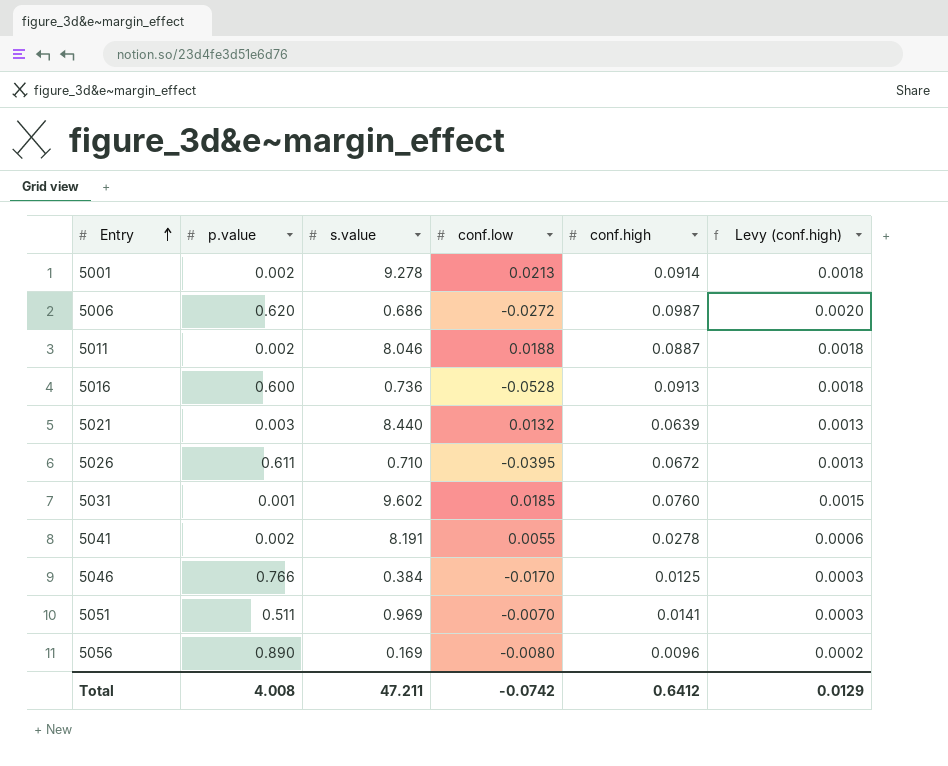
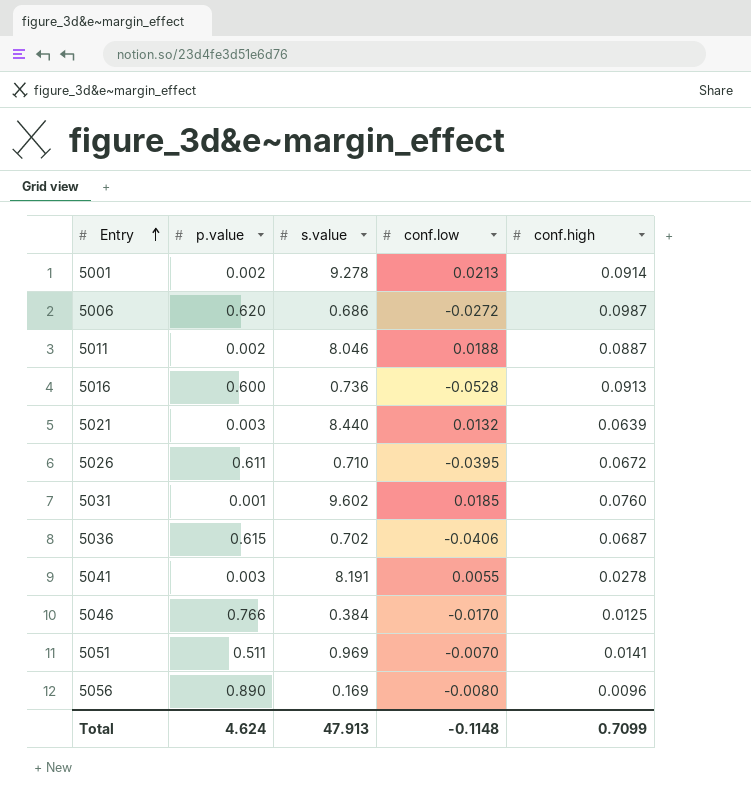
column Levy (conf.high) | formula: [conf.high] * 0.02 -> none
row 5036: none -> 0.615 | 0.702 | -0.0406 | 0.0687
5041 | p.value: 0.002 -> 0.003
Total | p.value: 4.008 -> 4.624
Total | s.value: 47.211 -> 47.913
Total | conf.low: -0.0742 -> -0.1148
Total | conf.high: 0.6412 -> 0.7099

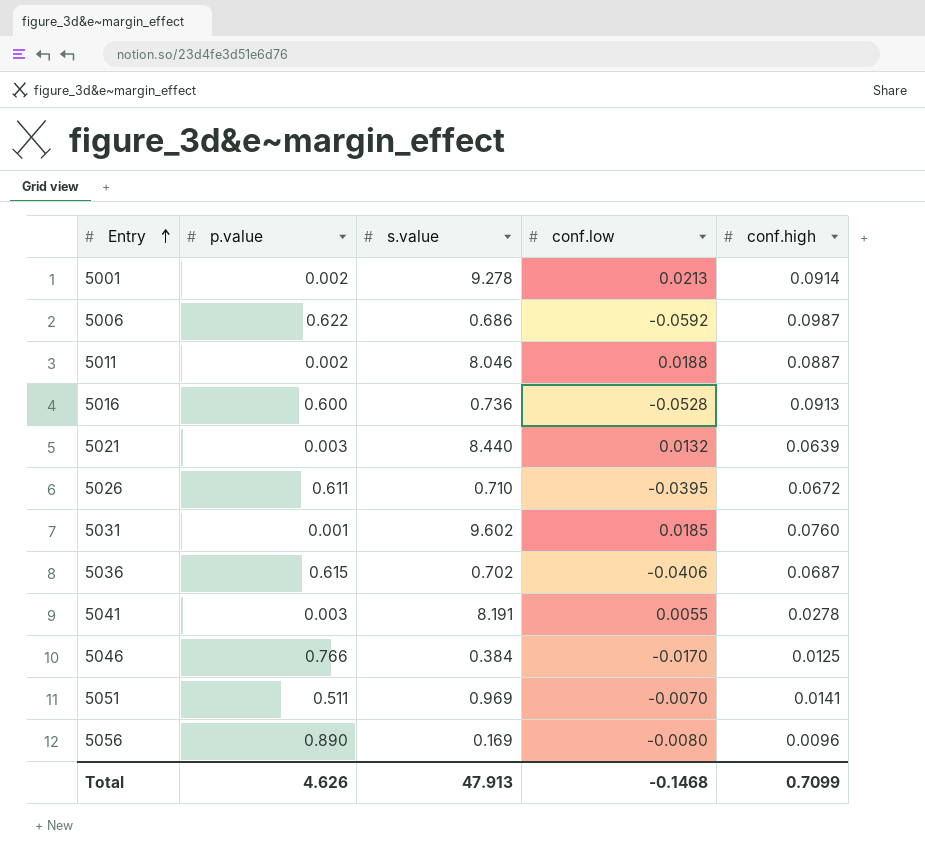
5006 | p.value: 0.620 -> 0.622
5006 | conf.low: -0.0272 -> -0.0592
Total | p.value: 4.624 -> 4.626
Total | conf.low: -0.1148 -> -0.1468

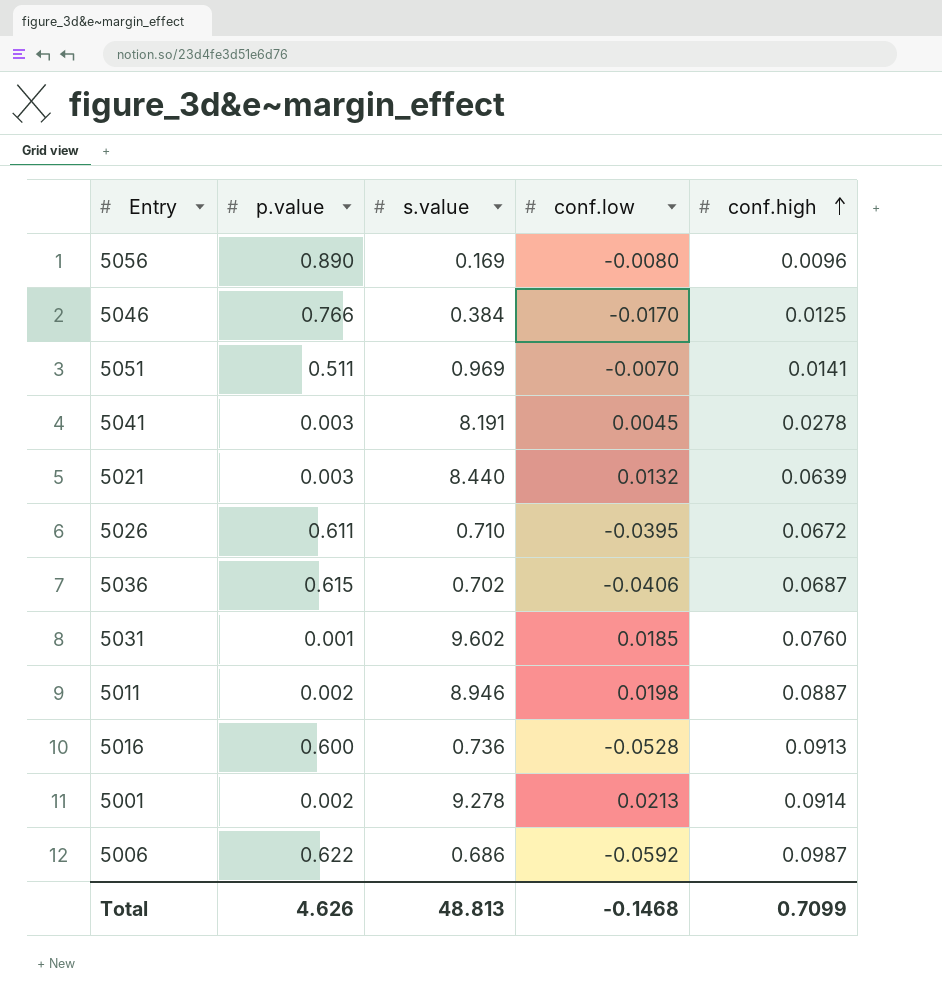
row order: Entry ascending -> conf.high ascending
5041 | conf.low: 0.0055 -> 0.0045
5011 | s.value: 8.046 -> 8.946
5011 | conf.low: 0.0188 -> 0.0198
Total | s.value: 47.913 -> 48.813

